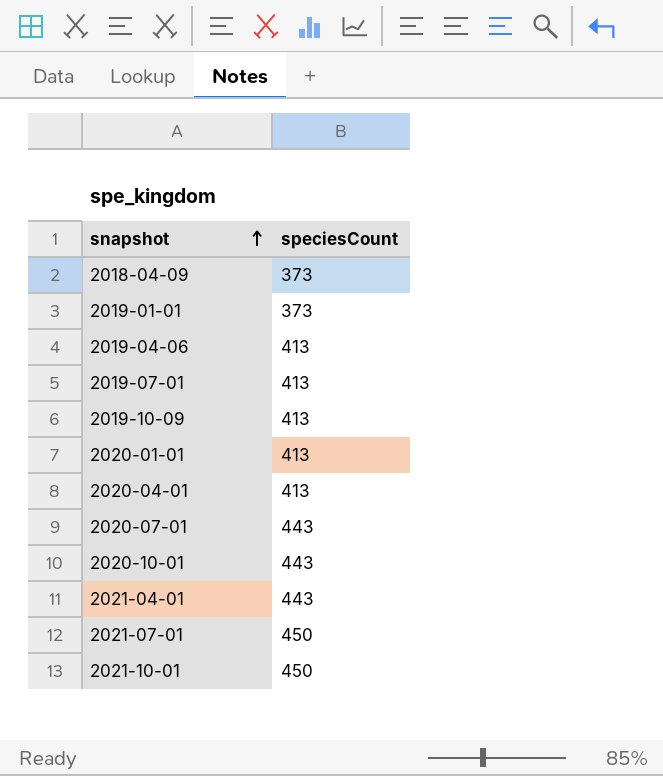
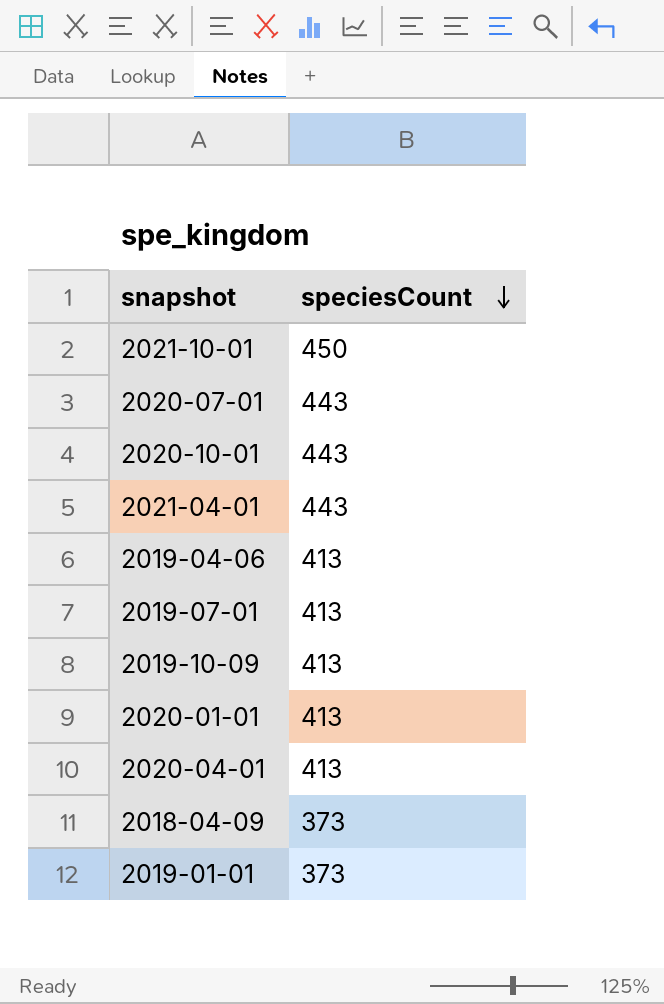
row order: snapshot ascending -> speciesCount descending
row 2021-07-01: 450 -> none

